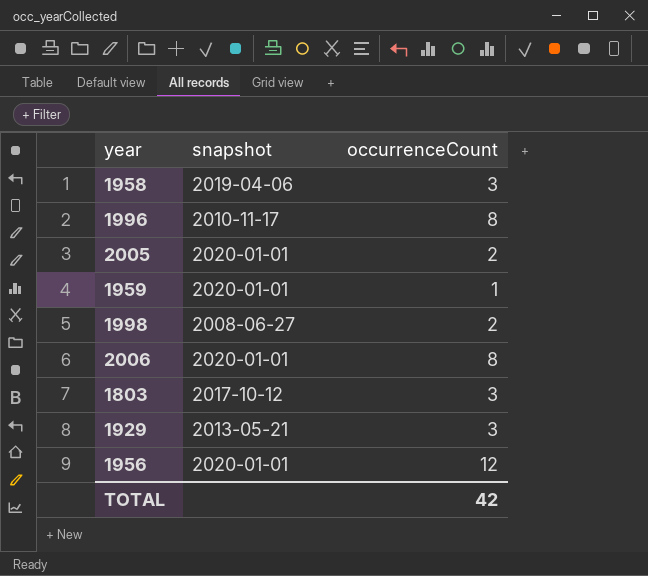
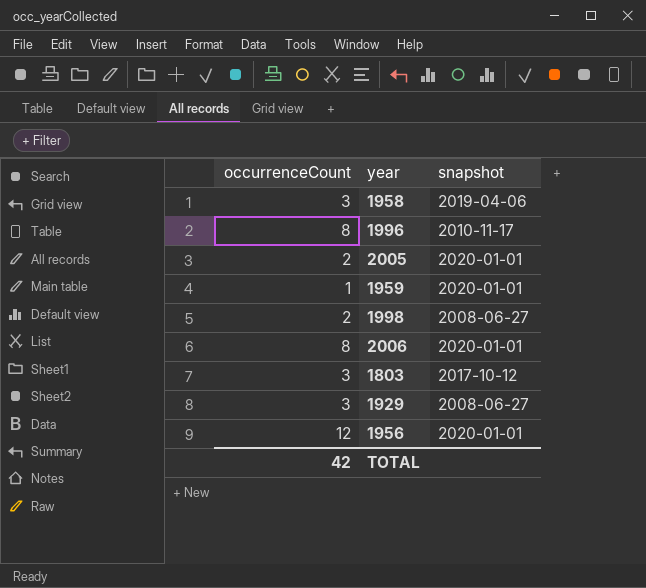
column occurrenceCount | position: 3 -> 1
1929 | snapshot: 2013-05-21 -> 2008-06-27

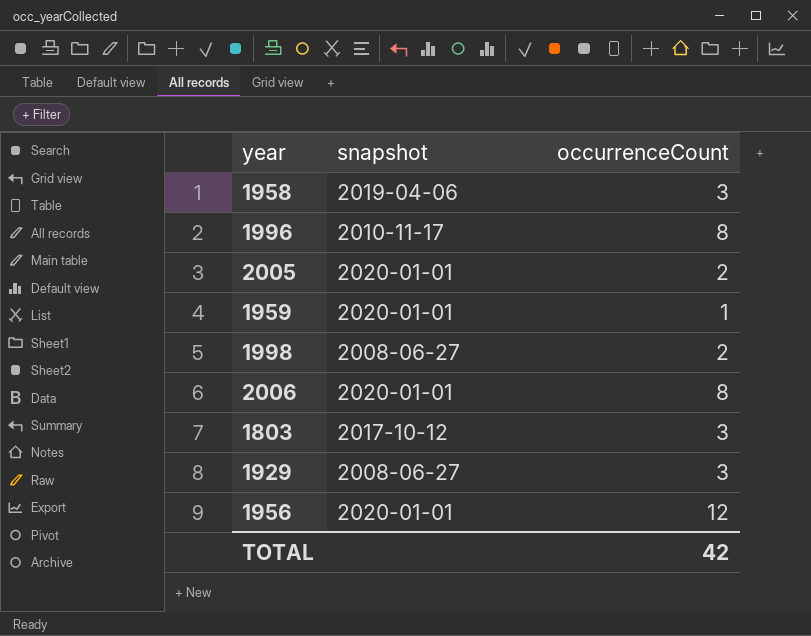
column occurrenceCount | position: 1 -> 3

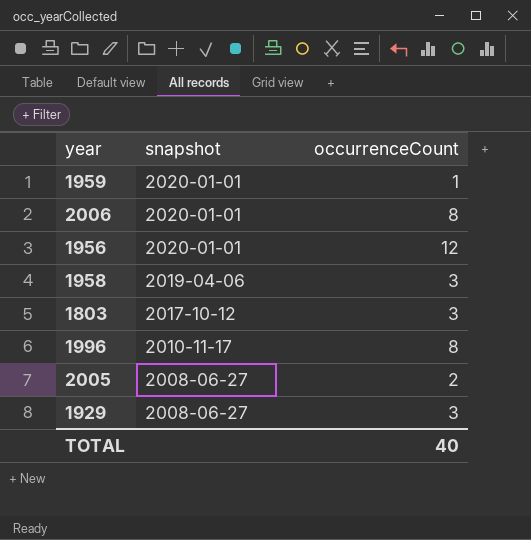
row order: none -> snapshot descending
row 1998: 2008-06-27 | 2 -> none
2005 | snapshot: 2020-01-01 -> 2008-06-27
TOTAL | occurrenceCount: 42 -> 40

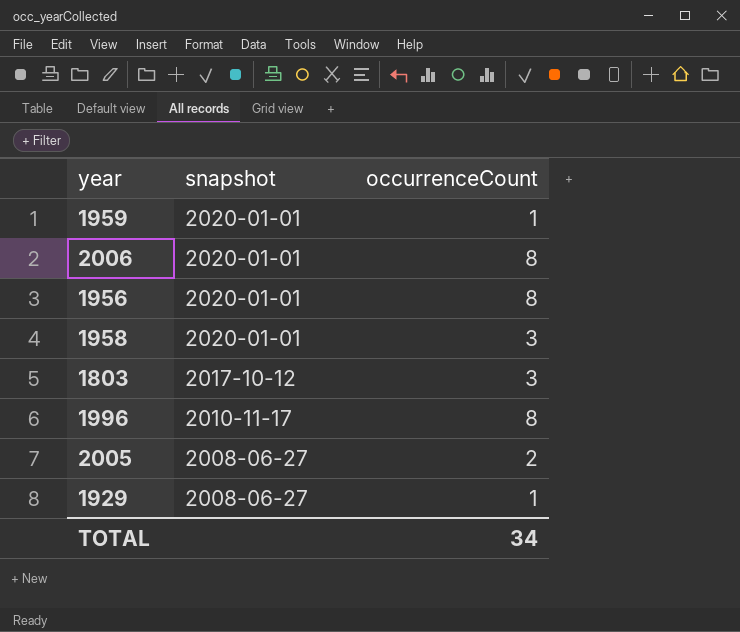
1956 | occurrenceCount: 12 -> 8
1958 | snapshot: 2019-04-06 -> 2020-01-01
1929 | occurrenceCount: 3 -> 1
TOTAL | occurrenceCount: 40 -> 34

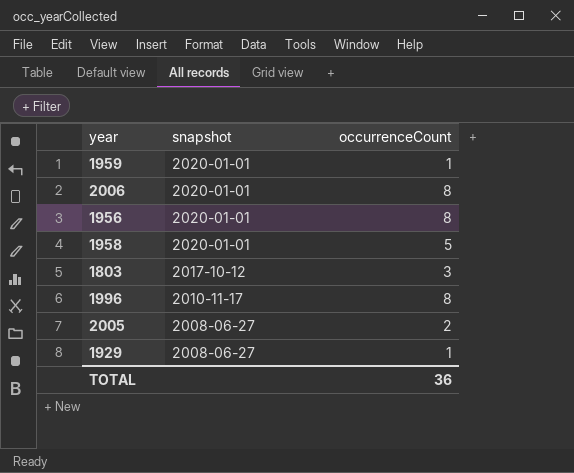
1958 | occurrenceCount: 3 -> 5
TOTAL | occurrenceCount: 34 -> 36

